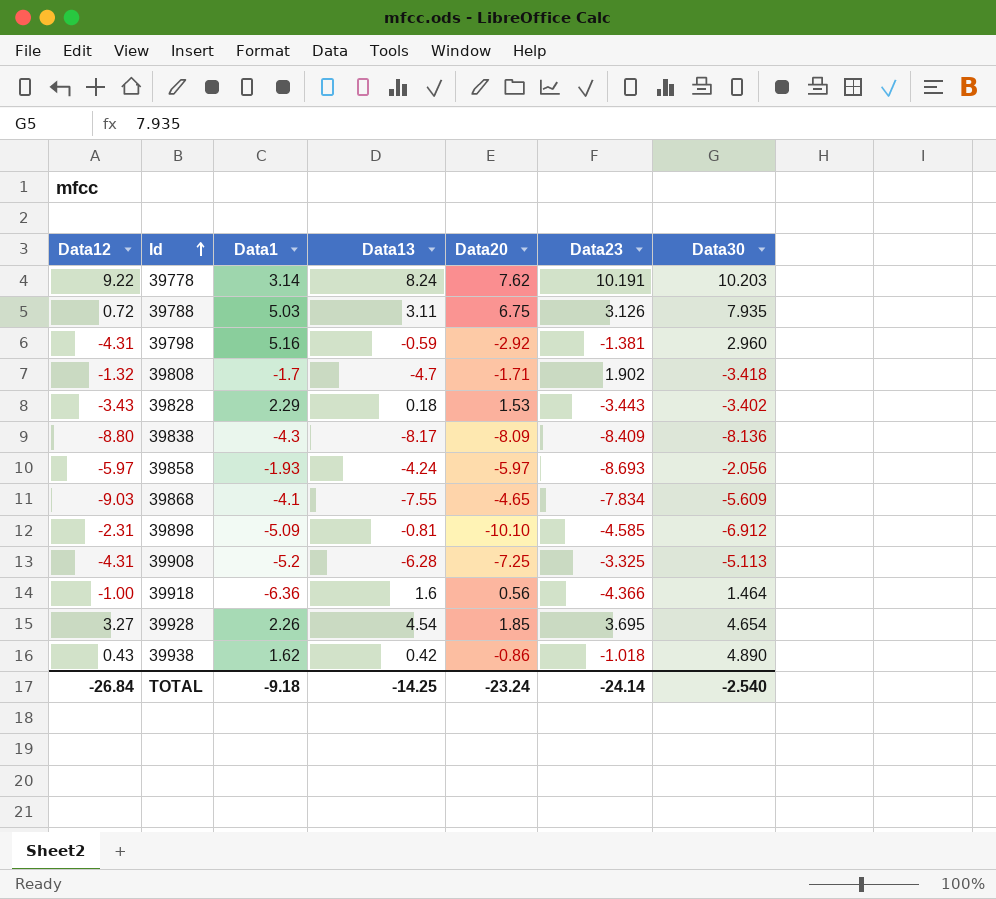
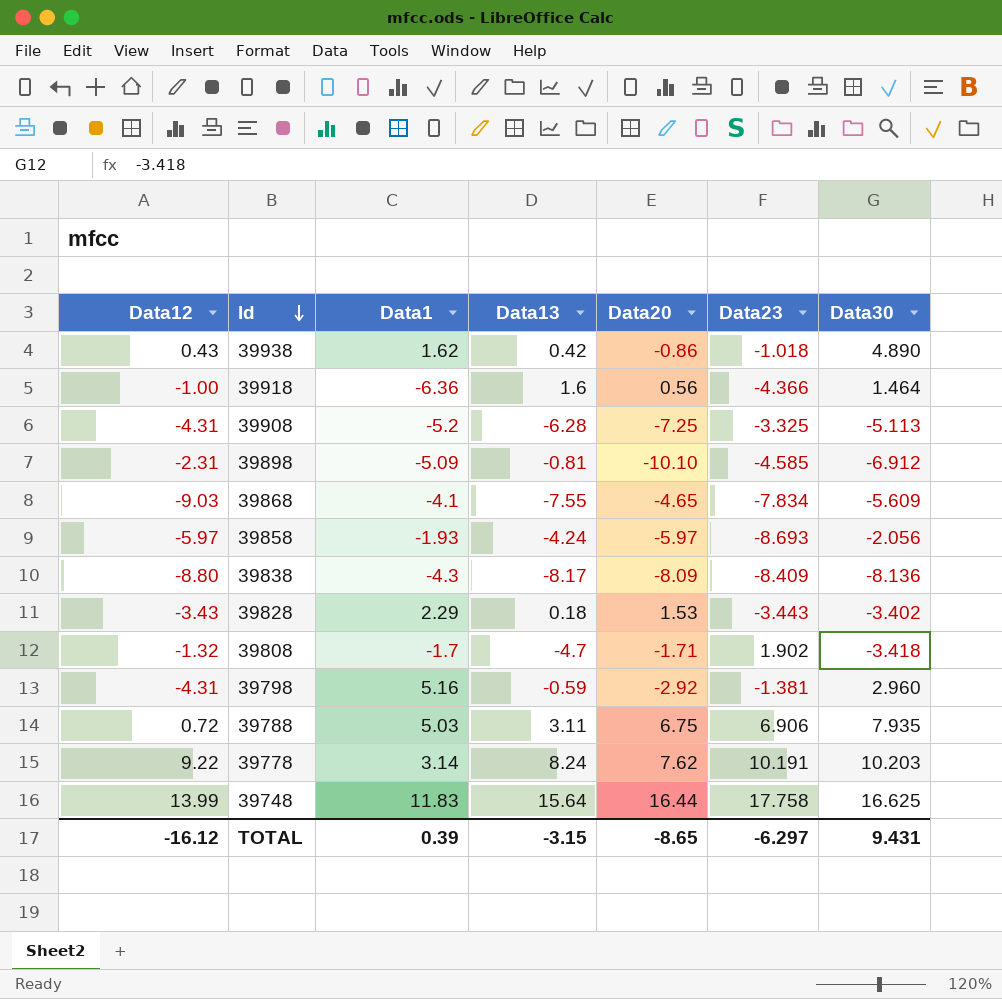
row order: Id ascending -> Id descending
row 39928: 3.27 | 2.26 | 4.54 | 1.85 | 3.695 | 4.654 -> none
39788 | Data23: 3.126 -> 6.906
row 39748: none -> 13.99 | 11.83 | 15.64 | 16.44 | 17.758 | 16.625
TOTAL | Data12: -26.84 -> -16.12
TOTAL | Data1: -9.18 -> 0.39
TOTAL | Data13: -14.25 -> -3.15
TOTAL | Data20: -23.24 -> -8.65
TOTAL | Data23: -24.14 -> -6.297
TOTAL | Data30: -2.540 -> 9.431

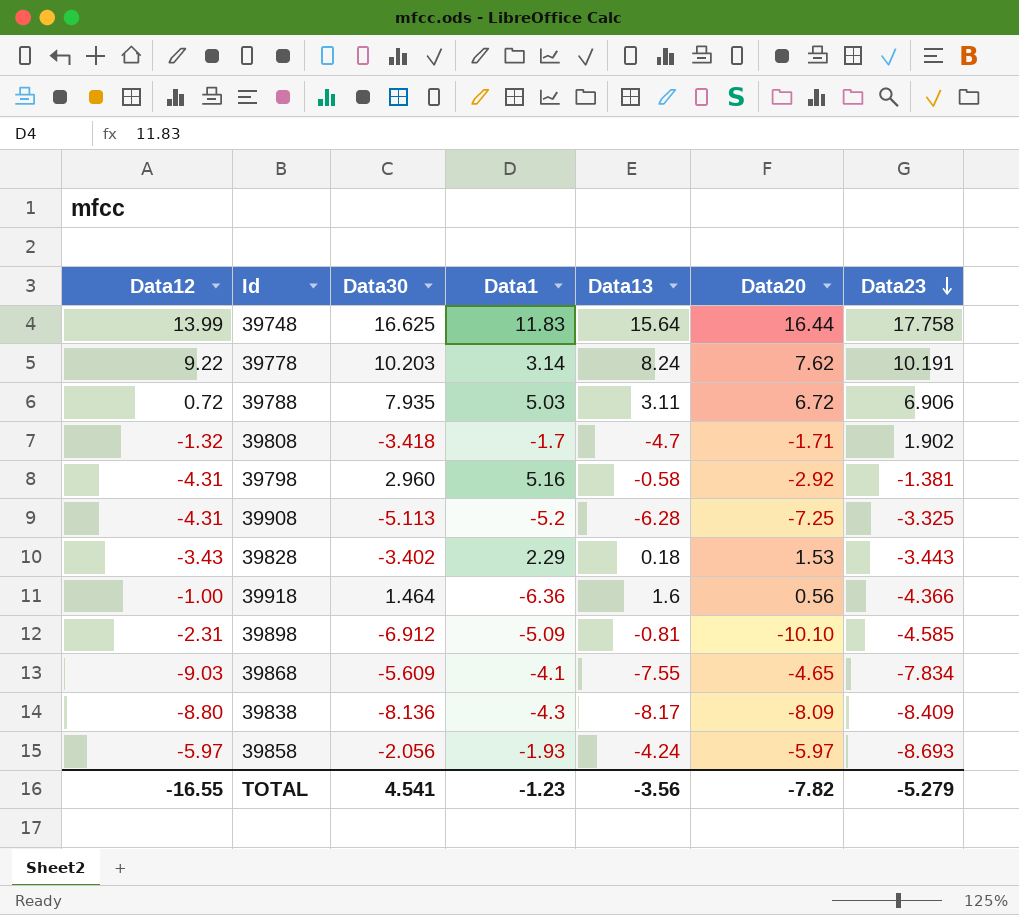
row order: Id descending -> Data23 descending
column Data30 | position: 7 -> 3
row 39938: 0.43 | 1.62 | 0.42 | -0.86 | -1.018 | 4.890 -> none
39788 | Data20: 6.75 -> 6.72
39798 | Data13: -0.59 -> -0.58
TOTAL | Data12: -16.12 -> -16.55
TOTAL | Data30: 9.431 -> 4.541
TOTAL | Data1: 0.39 -> -1.23
TOTAL | Data13: -3.15 -> -3.56
TOTAL | Data20: -8.65 -> -7.82
TOTAL | Data23: -6.297 -> -5.279

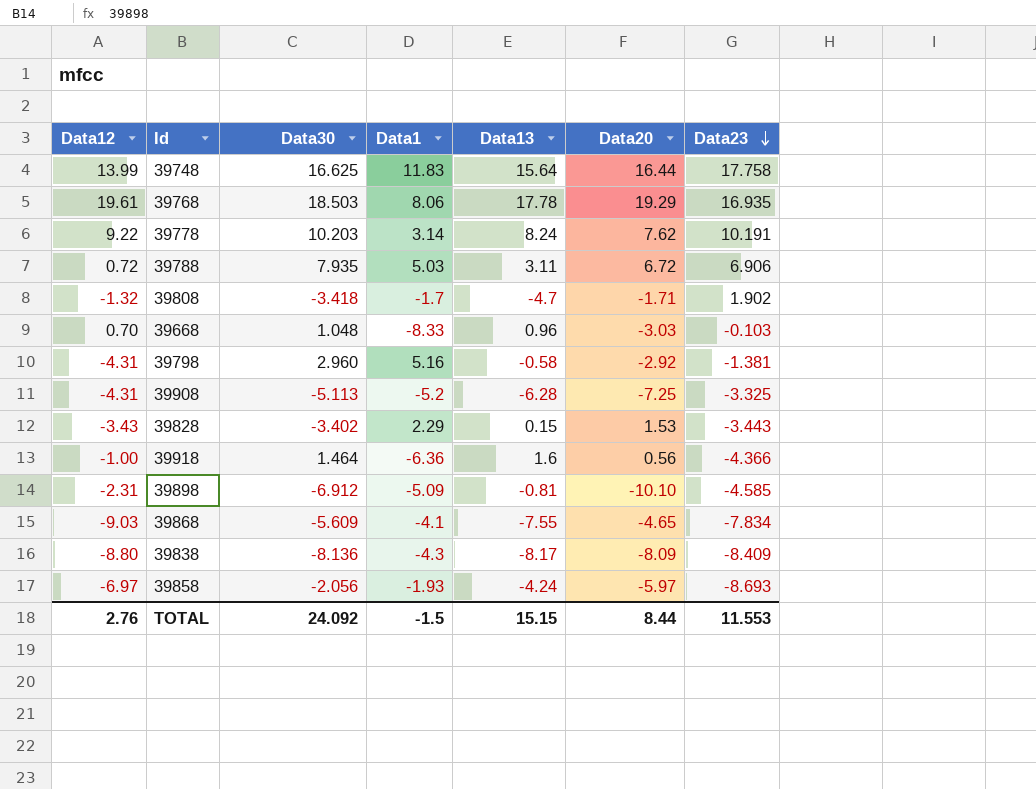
row 39768: none -> 19.61 | 18.503 | 8.06 | 17.78 | 19.29 | 16.935
row 39668: none -> 0.70 | 1.048 | -8.33 | 0.96 | -3.03 | -0.103
39828 | Data13: 0.18 -> 0.15
39858 | Data12: -5.97 -> -6.97
TOTAL | Data12: -16.55 -> 2.76
TOTAL | Data30: 4.541 -> 24.092
TOTAL | Data1: -1.23 -> -1.5
TOTAL | Data13: -3.56 -> 15.15
TOTAL | Data20: -7.82 -> 8.44
TOTAL | Data23: -5.279 -> 11.553

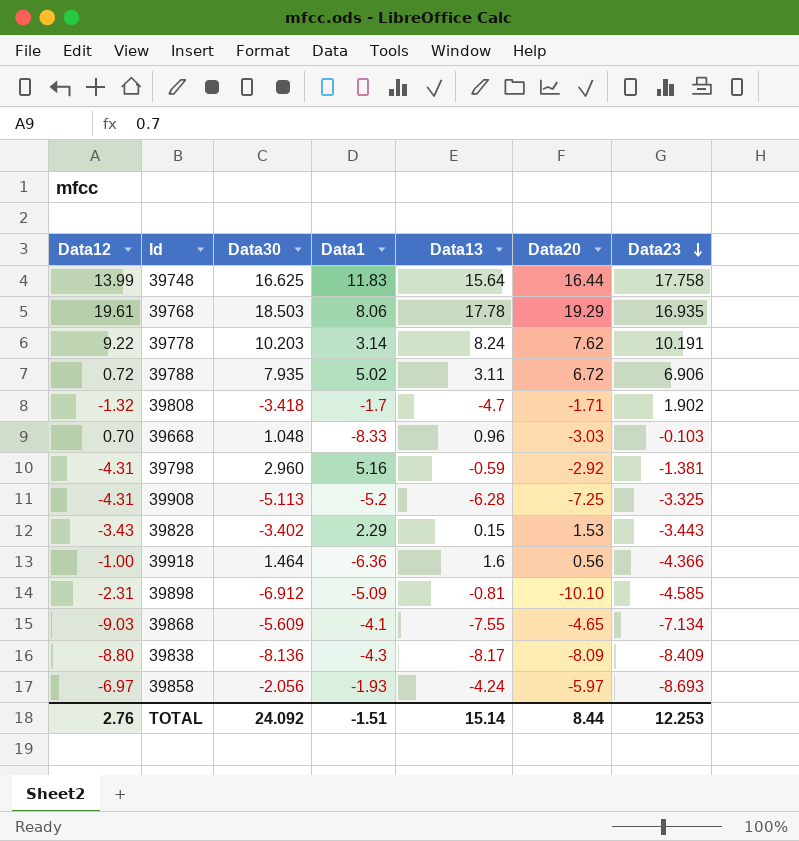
39788 | Data1: 5.03 -> 5.02
39798 | Data13: -0.58 -> -0.59
39868 | Data23: -7.834 -> -7.134
TOTAL | Data1: -1.5 -> -1.51
TOTAL | Data13: 15.15 -> 15.14
TOTAL | Data23: 11.553 -> 12.253

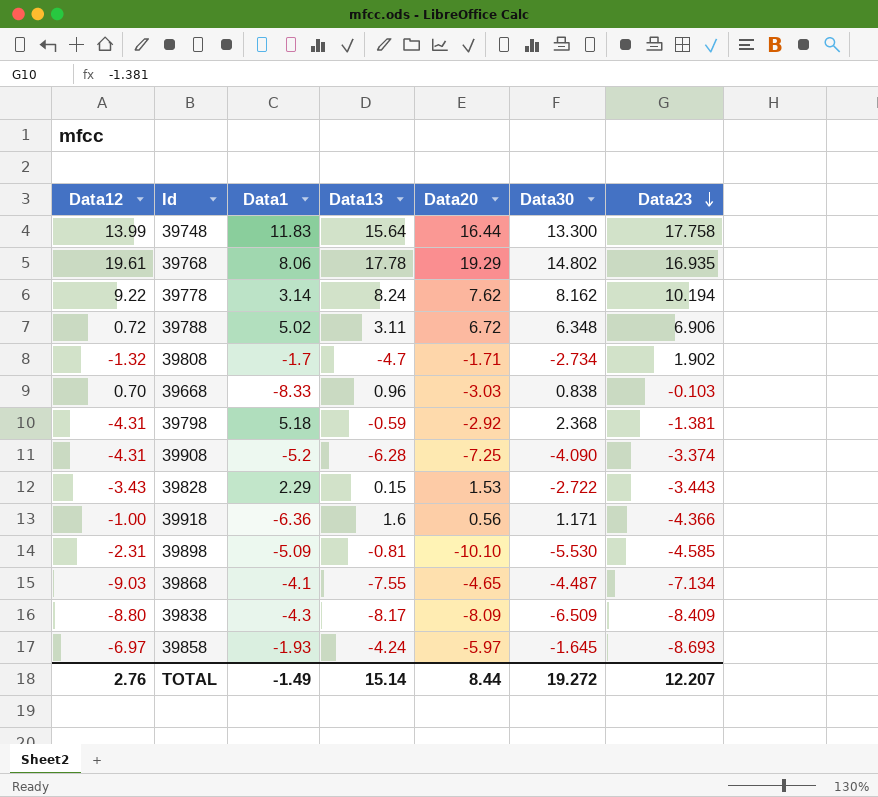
column Data30 | position: 3 -> 6
39748 | Data30: 16.625 -> 13.300
39768 | Data30: 18.503 -> 14.802
39778 | Data30: 10.203 -> 8.162
39778 | Data23: 10.191 -> 10.194
39788 | Data30: 7.935 -> 6.348
39808 | Data30: -3.418 -> -2.734
39668 | Data30: 1.048 -> 0.838
39798 | Data1: 5.16 -> 5.18
39798 | Data30: 2.960 -> 2.368
39908 | Data30: -5.113 -> -4.090
39908 | Data23: -3.325 -> -3.374
39828 | Data30: -3.402 -> -2.722
39918 | Data30: 1.464 -> 1.171
39898 | Data30: -6.912 -> -5.530
39868 | Data30: -5.609 -> -4.487
39838 | Data30: -8.136 -> -6.509
39858 | Data30: -2.056 -> -1.645
TOTAL | Data1: -1.51 -> -1.49
TOTAL | Data30: 24.092 -> 19.272
TOTAL | Data23: 12.253 -> 12.207

